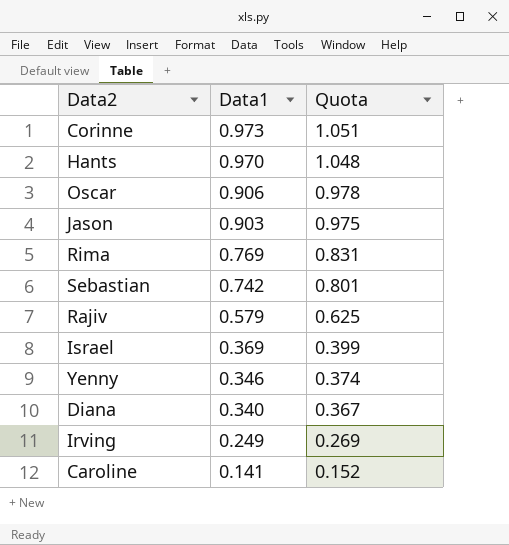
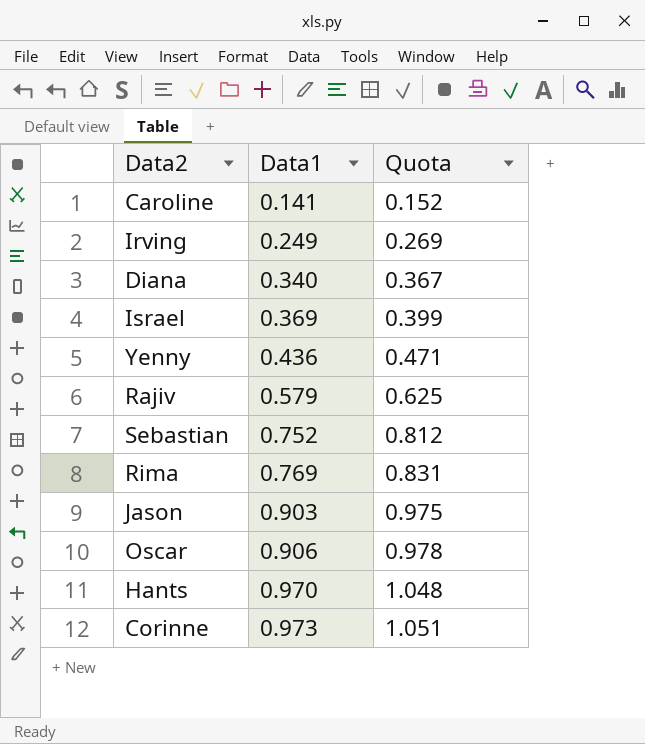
row order: Data1 descending -> Data1 ascending
Yenny | Data1: 0.346 -> 0.436
Yenny | Quota: 0.374 -> 0.471
Sebastian | Data1: 0.742 -> 0.752
Sebastian | Quota: 0.801 -> 0.812

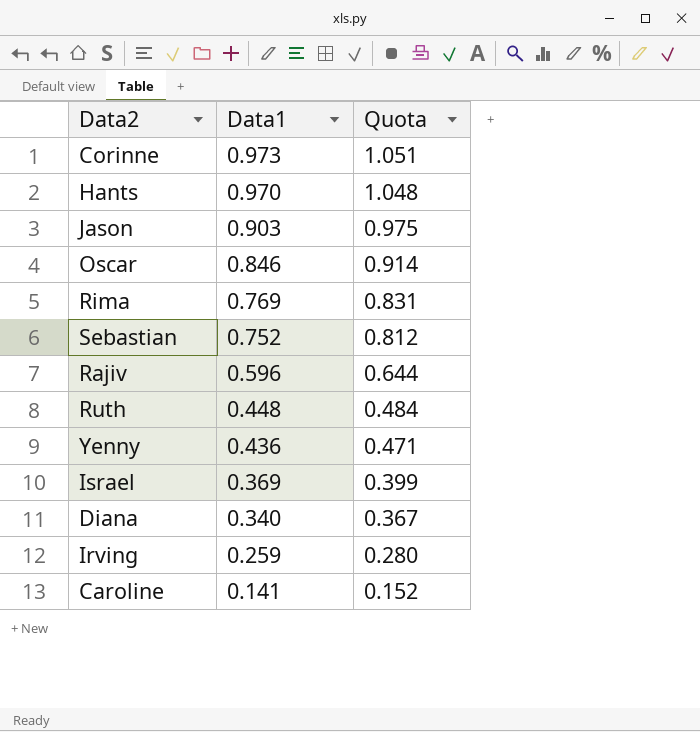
row order: Data1 ascending -> Data1 descending
Oscar | Data1: 0.906 -> 0.846
Oscar | Quota: 0.978 -> 0.914
Rajiv | Data1: 0.579 -> 0.596
Rajiv | Quota: 0.625 -> 0.644
row Ruth: none -> 0.448 | 0.484
Irving | Data1: 0.249 -> 0.259
Irving | Quota: 0.269 -> 0.280

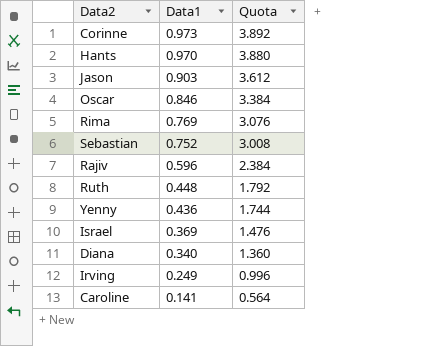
column Quota | formula: [Data1] * 1.08 -> [Data1] * 4
Irving | Data1: 0.259 -> 0.249

